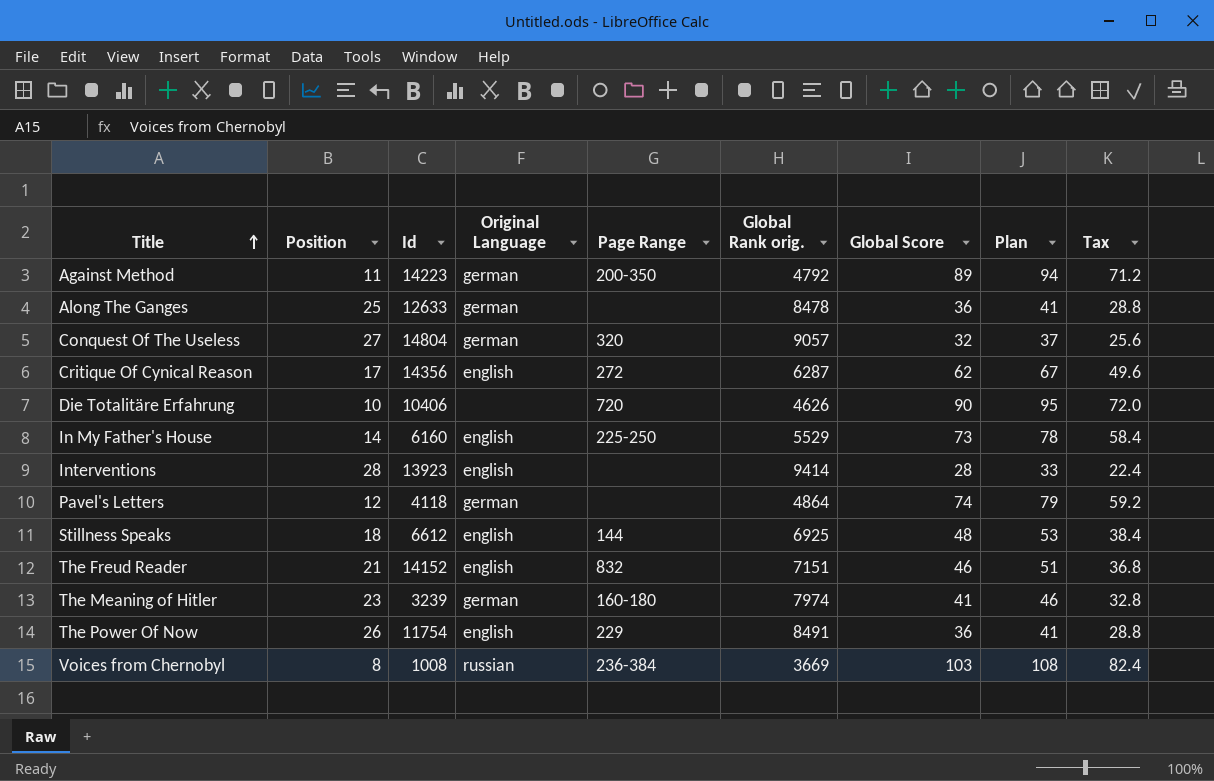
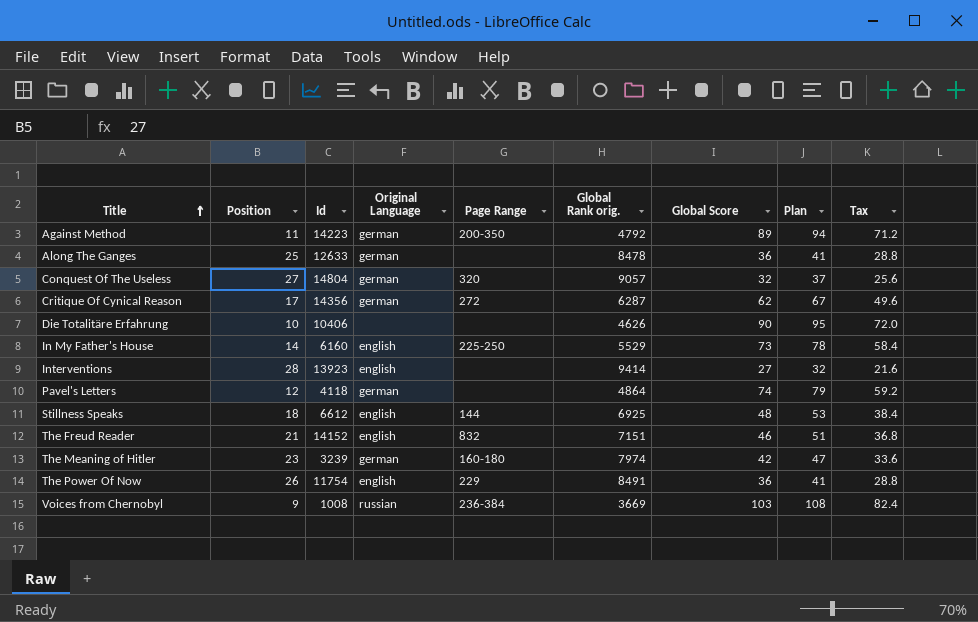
Critique Of Cynical Reason | Original Language: english -> german
Die Totalitäre Erfahrung | Page Range: 720 -> none
Interventions | Global Score: 28 -> 27
Interventions | Plan: 33 -> 32
Interventions | Tax: 22.4 -> 21.6
The Meaning of Hitler | Global Score: 41 -> 42
The Meaning of Hitler | Plan: 46 -> 47
The Meaning of Hitler | Tax: 32.8 -> 33.6
Voices from Chernobyl | Position: 8 -> 9

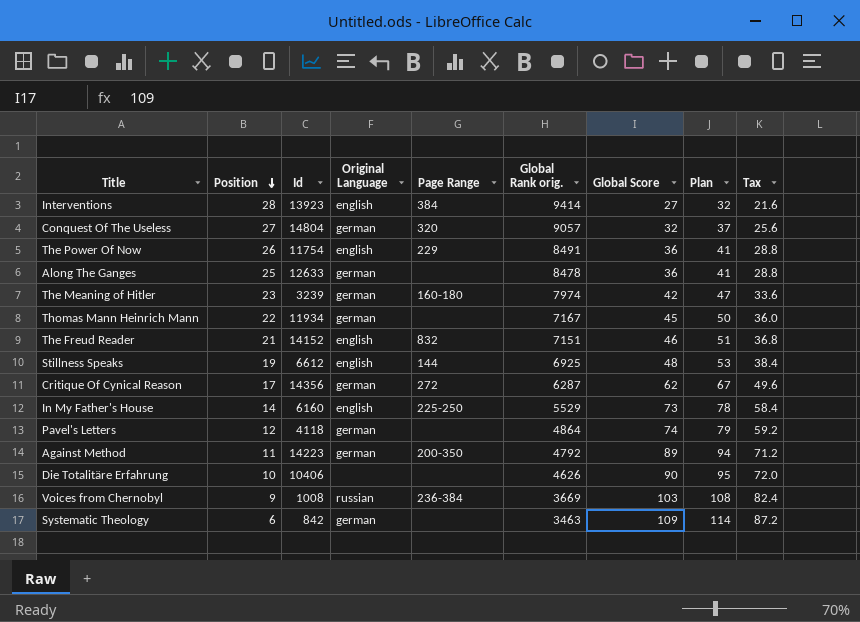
row order: Title ascending -> Position descending
Interventions | Page Range: none -> 384
row Thomas Mann Heinrich Mann: none -> 22 | 11934 | german | none | 7167 | 45 | 50 | 36.0
Stillness Speaks | Position: 18 -> 19
row Systematic Theology: none -> 6 | 842 | german | none | 3463 | 109 | 114 | 87.2

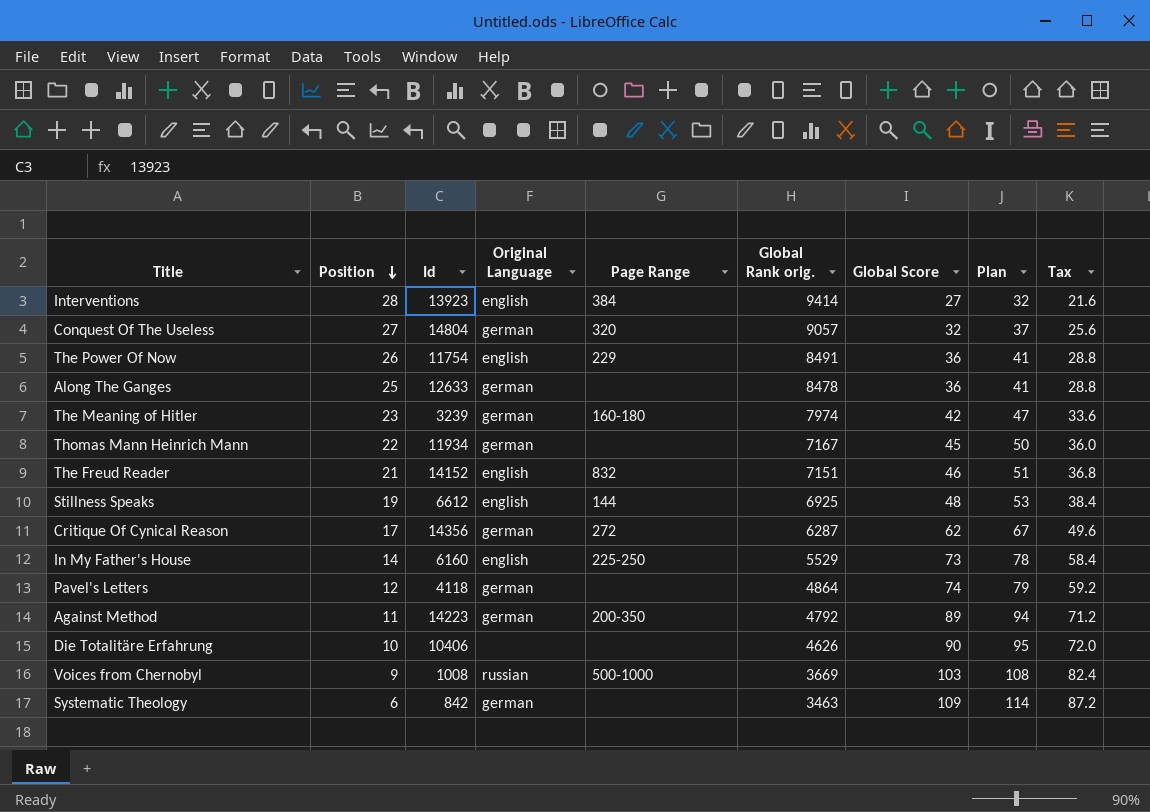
Voices from Chernobyl | Page Range: 236-384 -> 500-1000

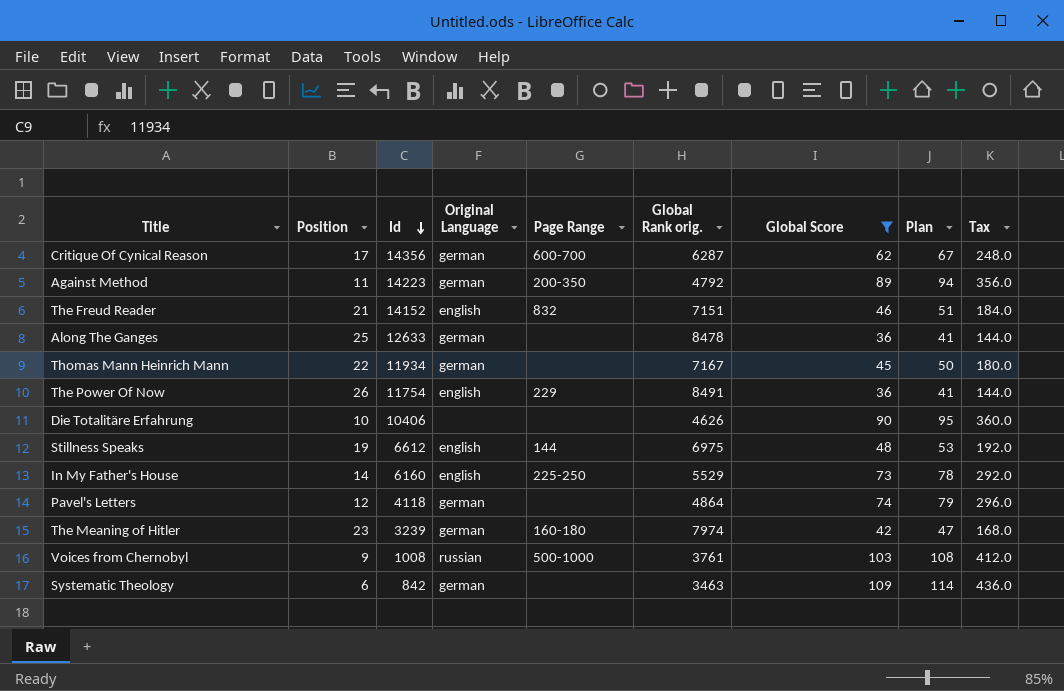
filter: none -> Global Score >= 36
row order: Position descending -> Id descending
column Tax | formula: [Global Score] * 0.8 -> [Global Score] * 4
Critique Of Cynical Reason | Page Range: 272 -> 600-700
Stillness Speaks | Global Rank orig.: 6925 -> 6975
Voices from Chernobyl | Global Rank orig.: 3669 -> 3761

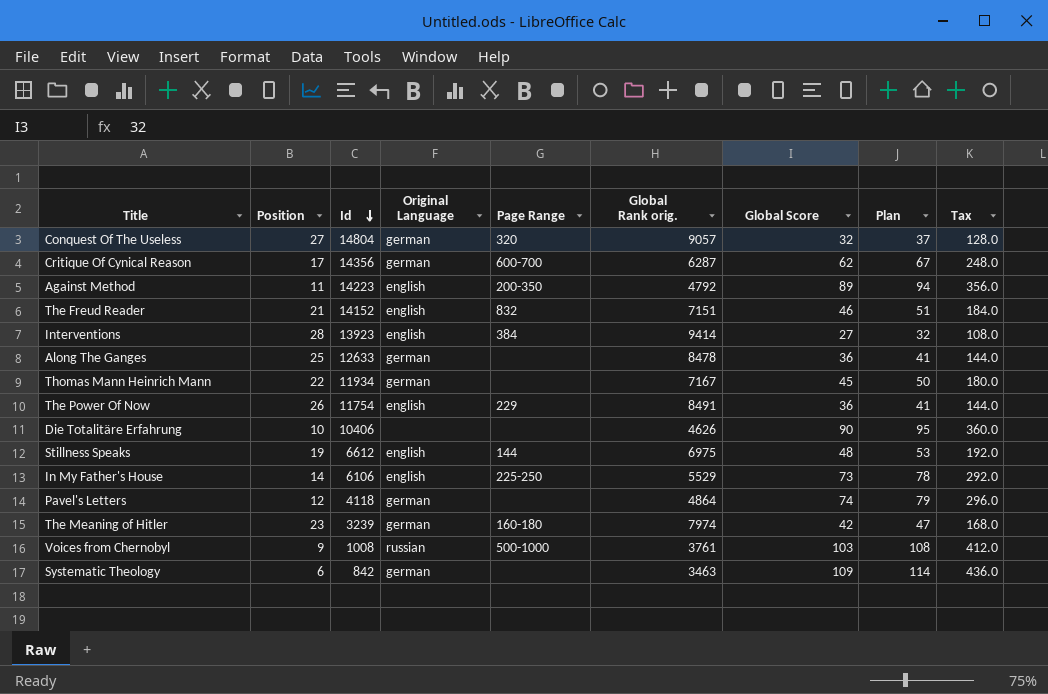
filter: Global Score >= 36 -> none
Against Method | Original Language: german -> english
In My Father's House | Id: 6160 -> 6106

